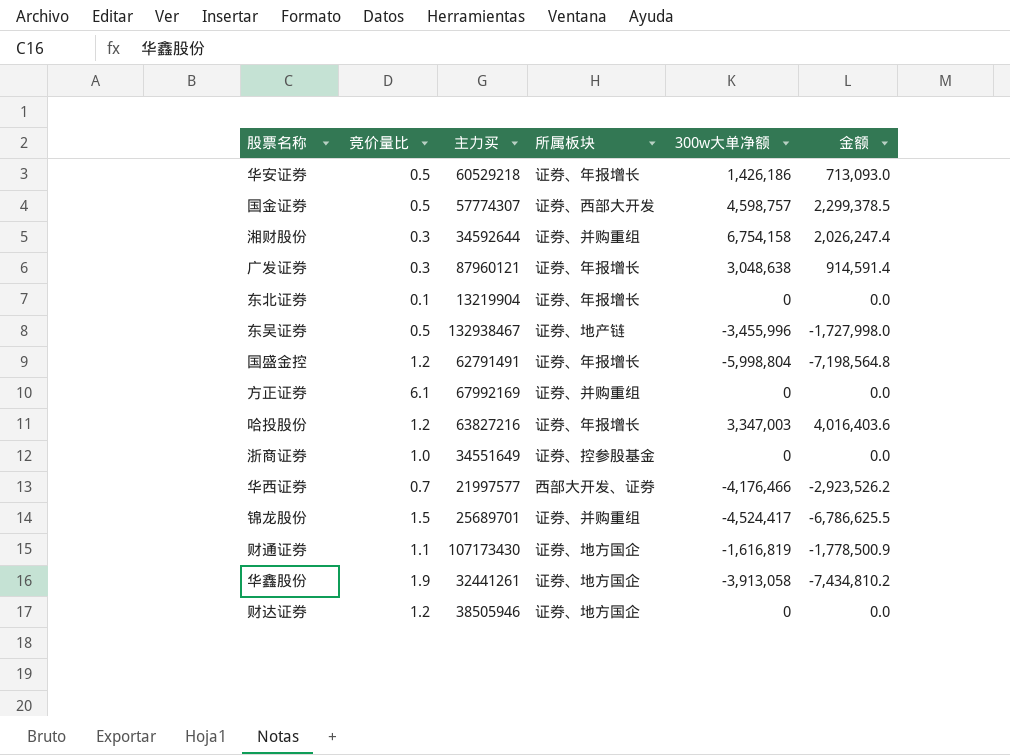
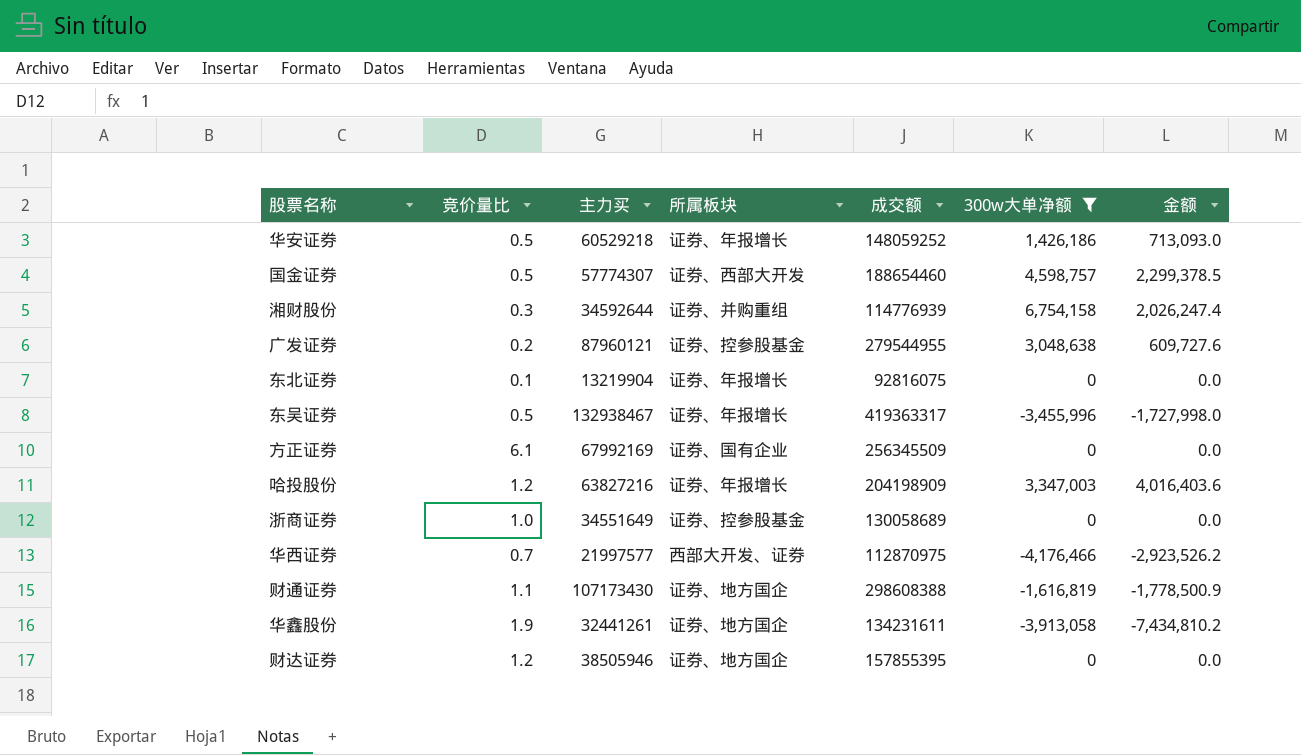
filter: none -> 300w大单净额 >= -4,176,466
column 成交额 | position: none -> 5
广发证券 | 竞价量比: 0.3 -> 0.2
广发证券 | 所属板块: 证券、年报增长 -> 证券、控参股基金
广发证券 | 金额: 914,591.4 -> 609,727.6
东吴证券 | 所属板块: 证券、地产链 -> 证券、年报增长
方正证券 | 所属板块: 证券、并购重组 -> 证券、国有企业

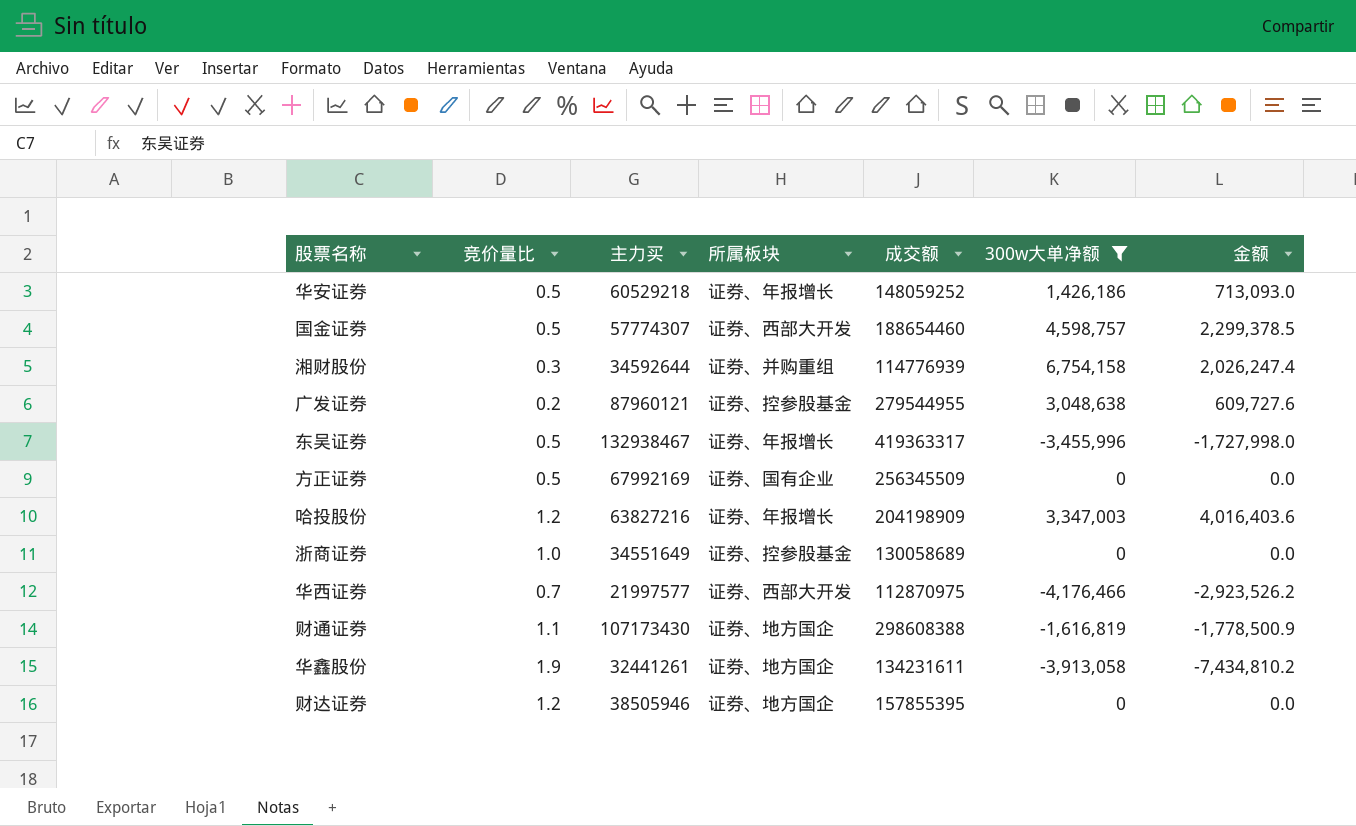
row 东北证券: 0.1 | 13219904 | 证券、年报增长 | 92816075 | 0 | 0.0 -> none
方正证券 | 竞价量比: 6.1 -> 0.5
华西证券 | 所属板块: 西部大开发、证券 -> 证券、西部大开发

